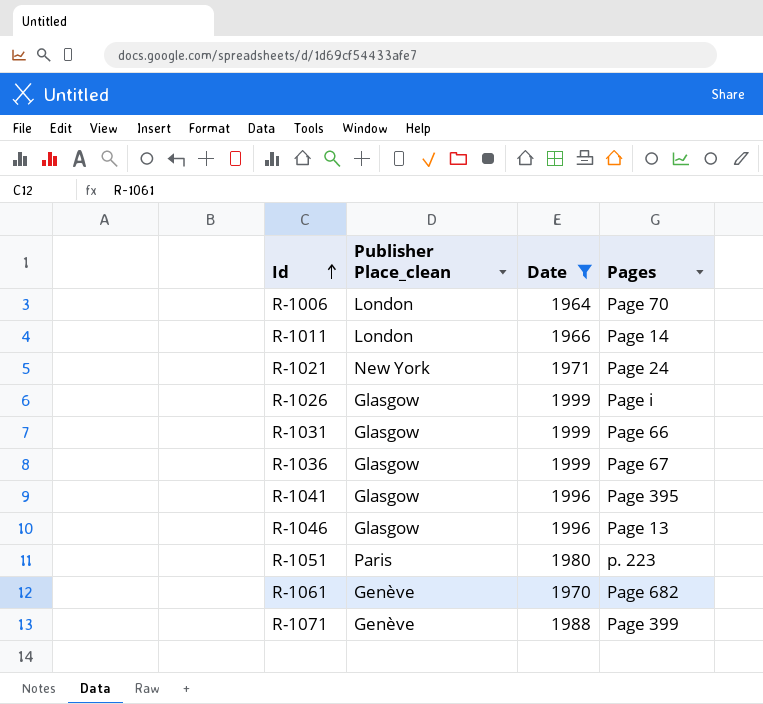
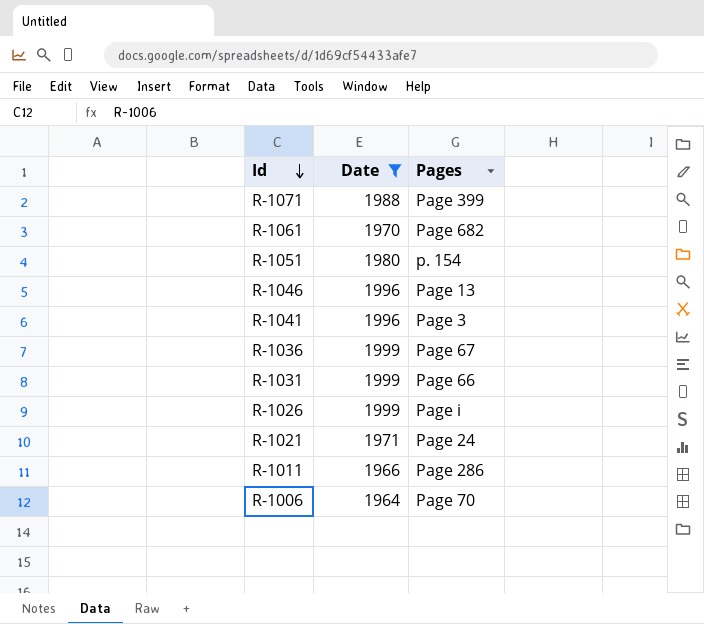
row order: Id ascending -> Id descending
column Publisher Place_clean | position: 2 -> none
R-1051 | Pages: p. 223 -> p. 154
R-1041 | Pages: Page 395 -> Page 3
R-1011 | Pages: Page 14 -> Page 286

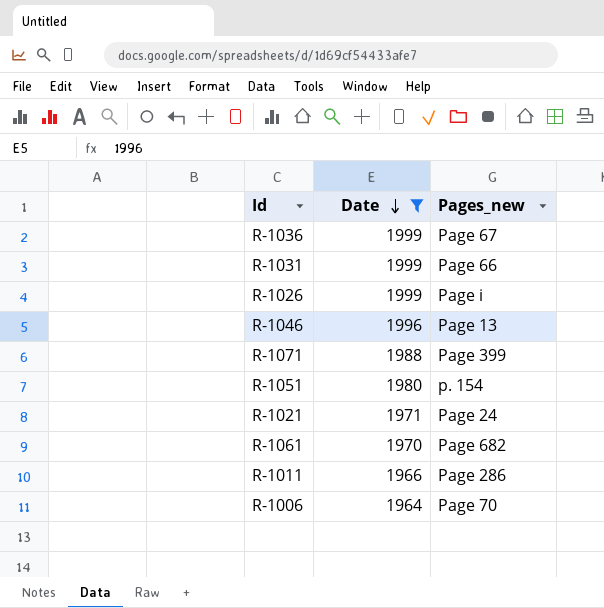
row order: Id descending -> Date descending
column name: Pages -> Pages_new
row R-1041: 1996 | Page 3 -> none

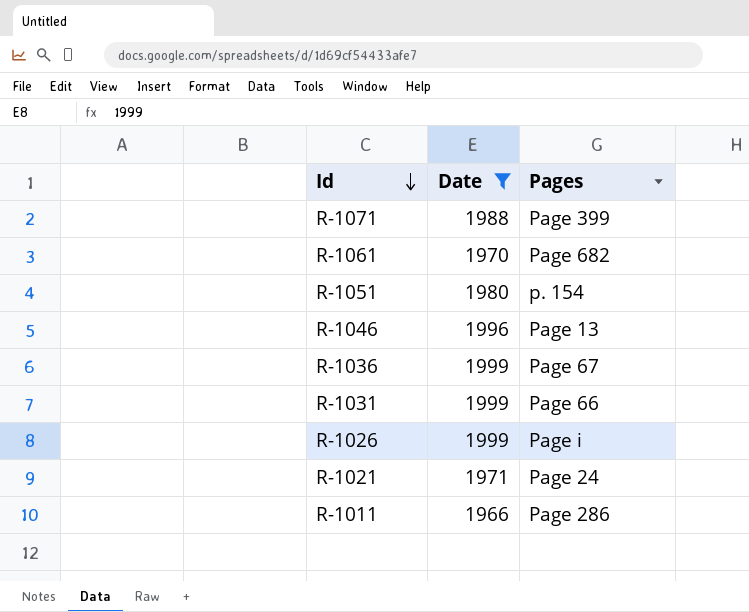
row order: Date descending -> Id descending
column name: Pages_new -> Pages
row R-1006: 1964 | Page 70 -> none

